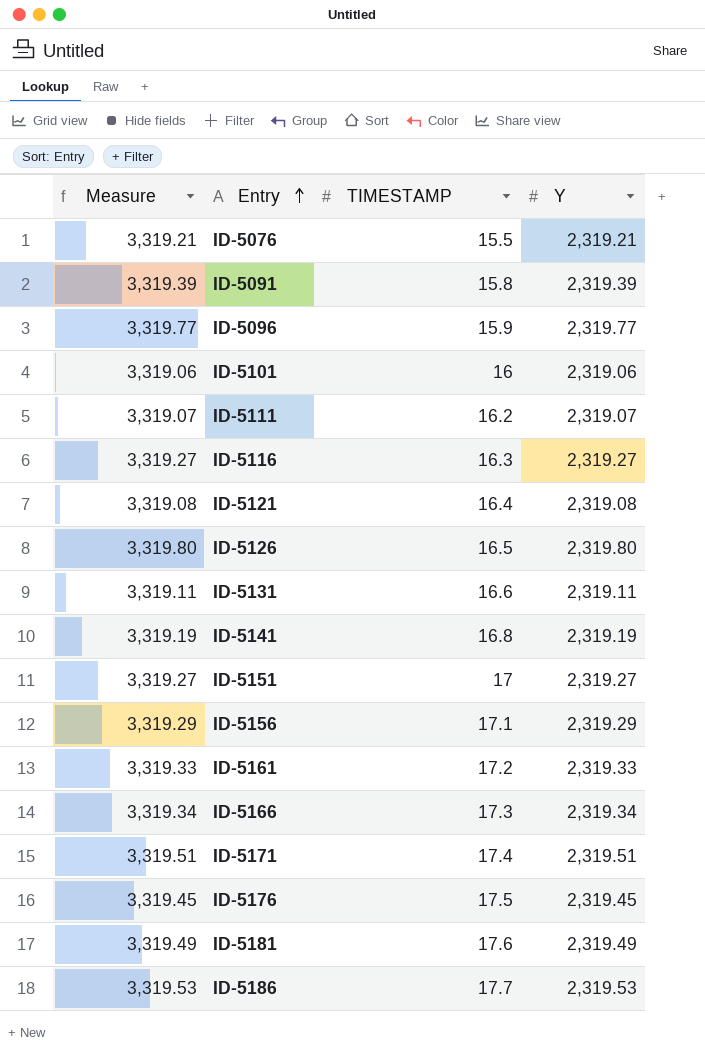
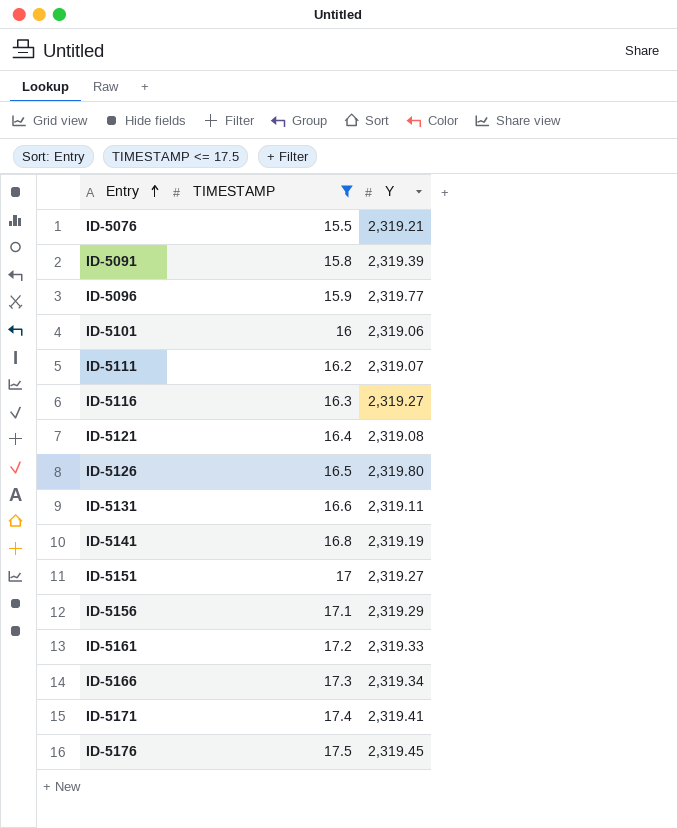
filter: none -> TIMESTAMP <= 17.5
column Measure | formula: [Y] + 1000 -> none
ID-5171 | Y: 2,319.51 -> 2,319.41

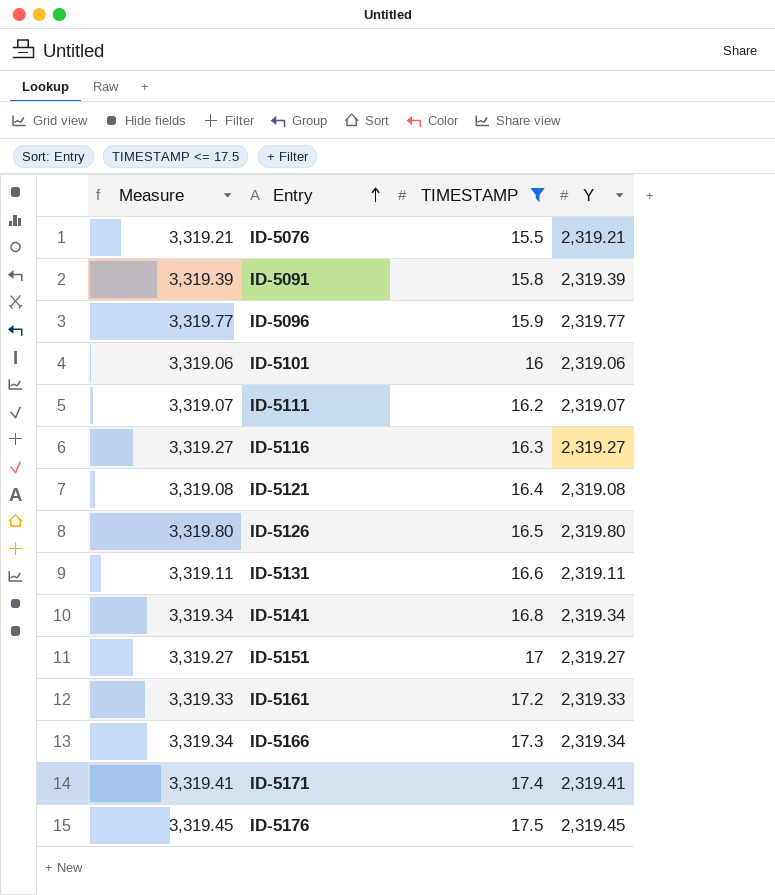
column Measure | formula: none -> [Y] + 1000
row ID-5156: 17.1 | 2,319.29 -> none
ID-5141 | Y: 2,319.19 -> 2,319.34

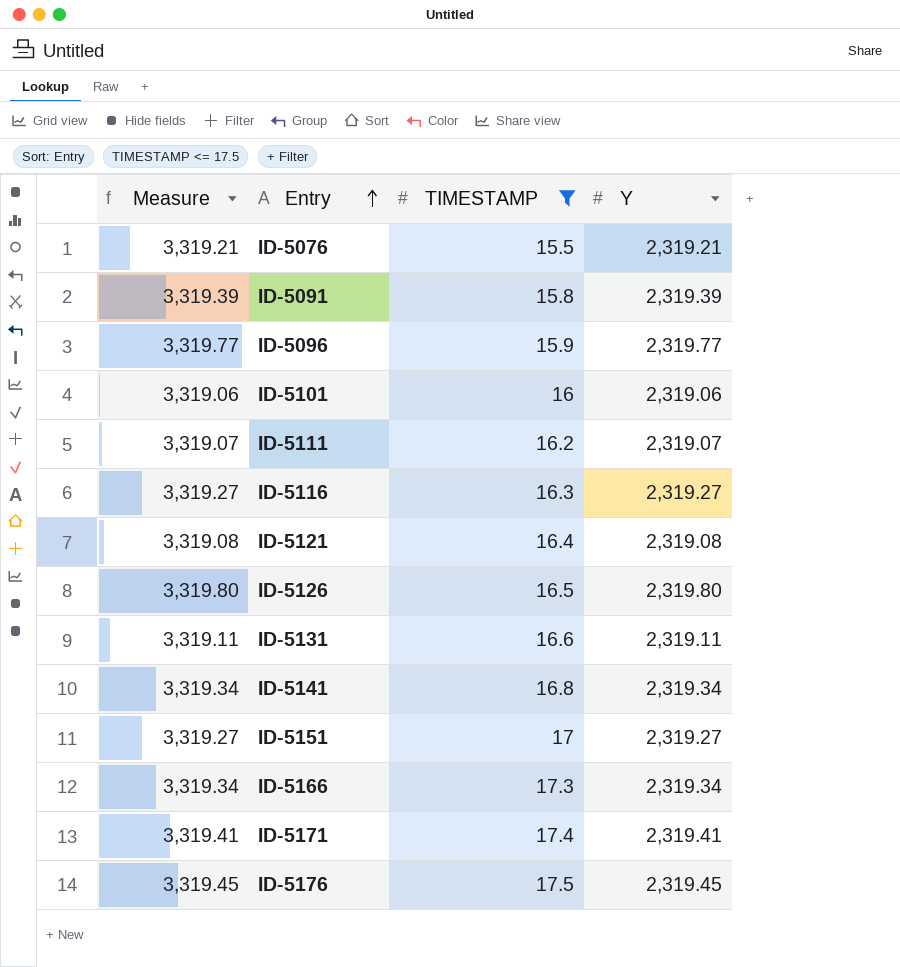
row ID-5161: 3,319.33 | 17.2 | 2,319.33 -> none

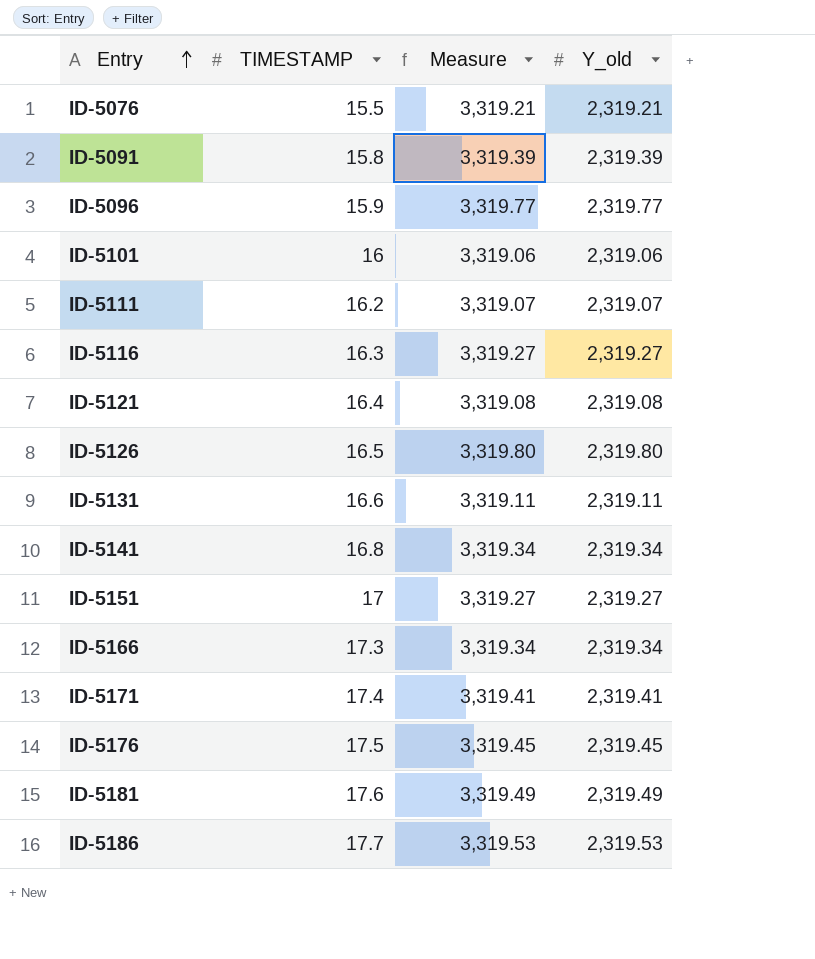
filter: TIMESTAMP <= 17.5 -> none
column Measure | position: 1 -> 3
column name: Y -> Y_old

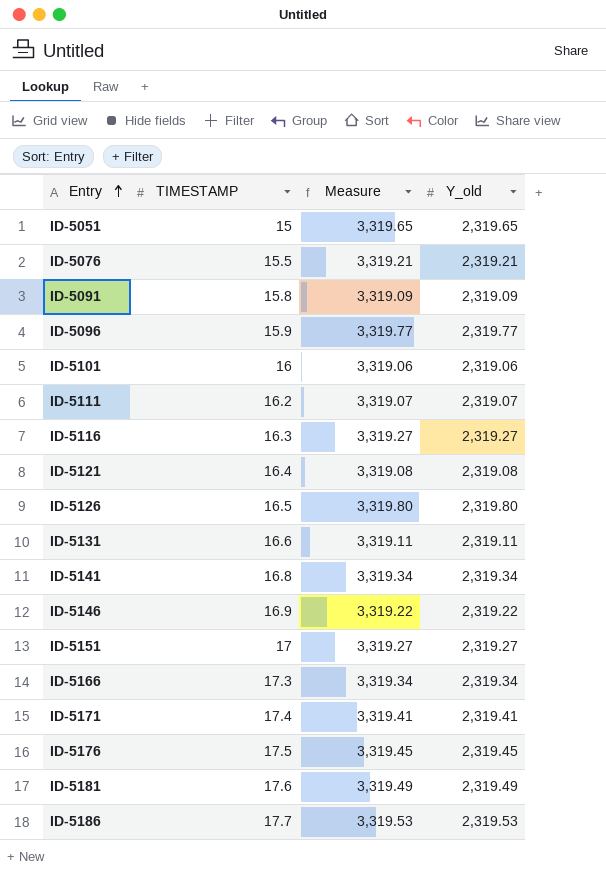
row ID-5051: none -> 15 | 3,319.65 | 2,319.65
ID-5091 | Measure: 3,319.39 -> 3,319.09
ID-5091 | Y_old: 2,319.39 -> 2,319.09
row ID-5146: none -> 16.9 | 3,319.22 | 2,319.22

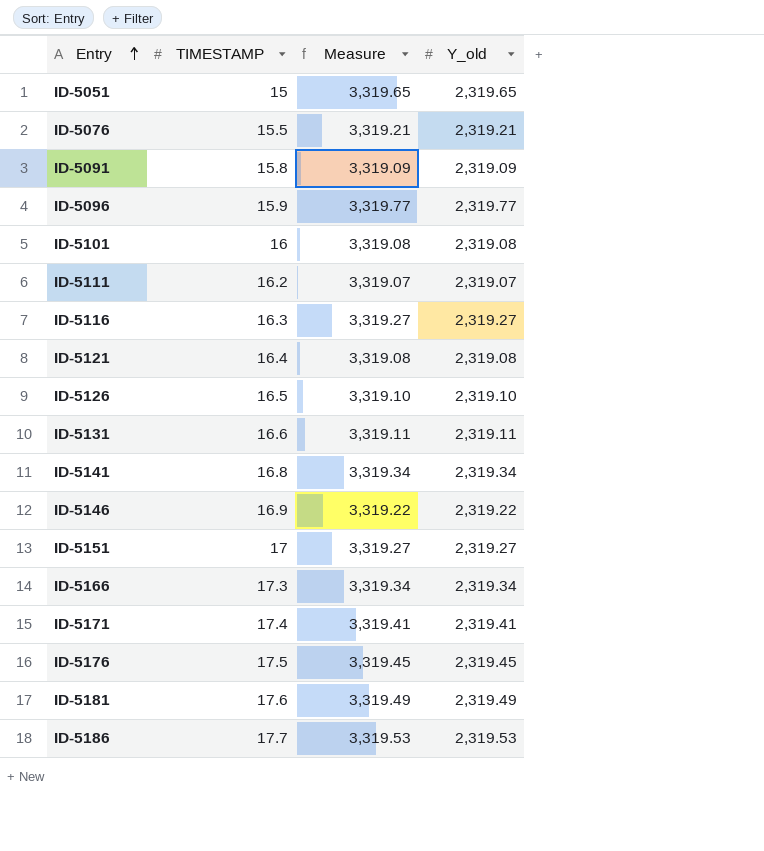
ID-5101 | Measure: 3,319.06 -> 3,319.08
ID-5101 | Y_old: 2,319.06 -> 2,319.08
ID-5126 | Measure: 3,319.80 -> 3,319.10
ID-5126 | Y_old: 2,319.80 -> 2,319.10

